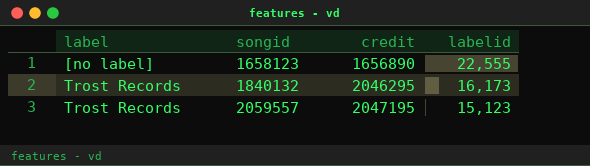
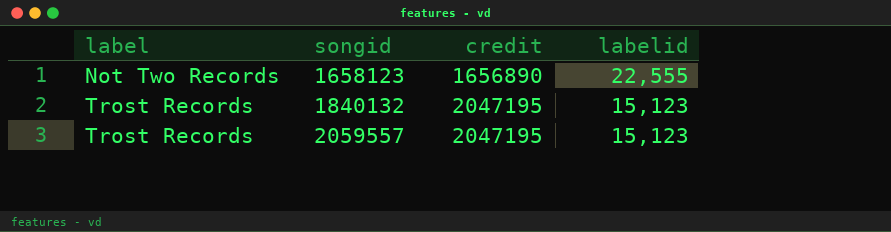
1658123 | label: [no label] -> Not Two Records
1840132 | credit: 2046295 -> 2047195
1840132 | labelid: 16,173 -> 15,123

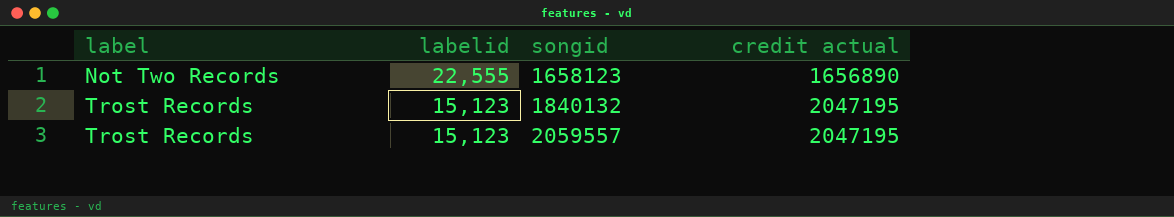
column labelid | position: 4 -> 2
column name: credit -> credit actual

